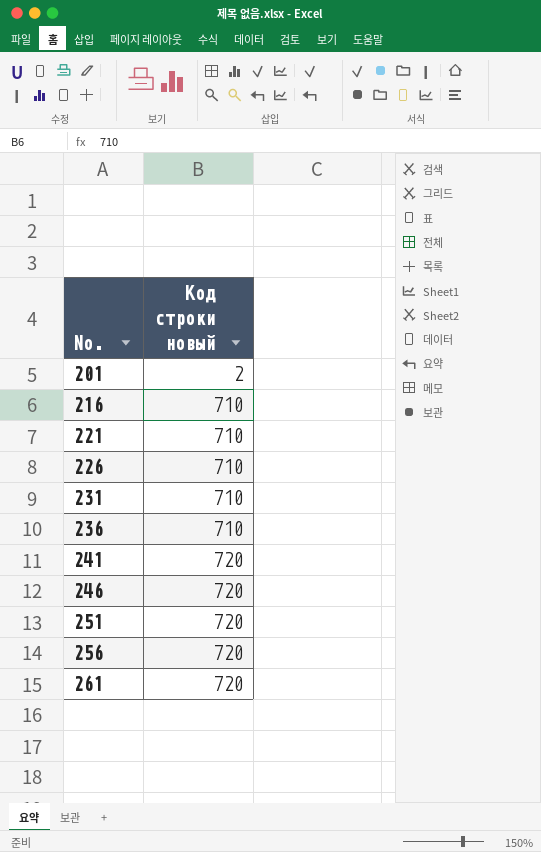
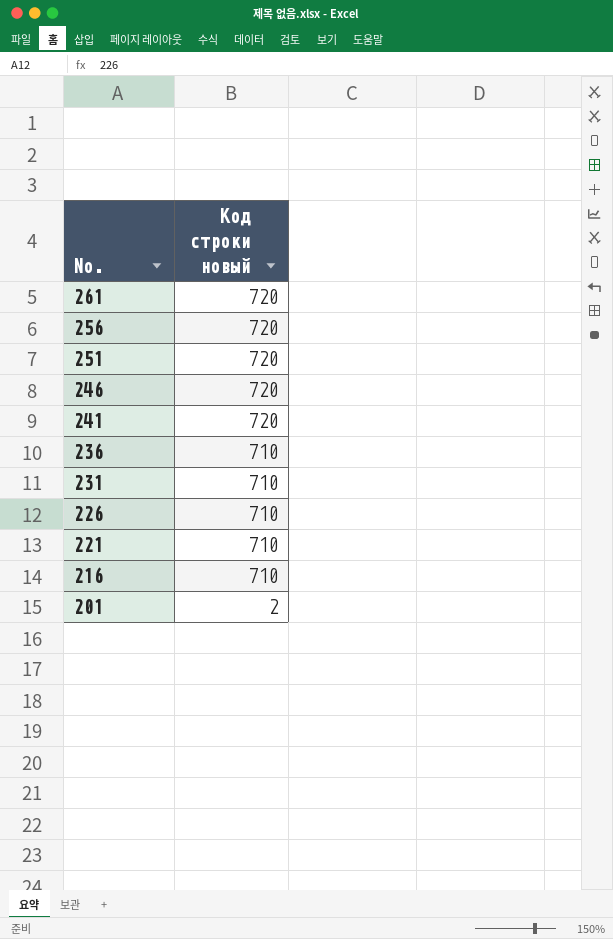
row order: No. ascending -> No. descending

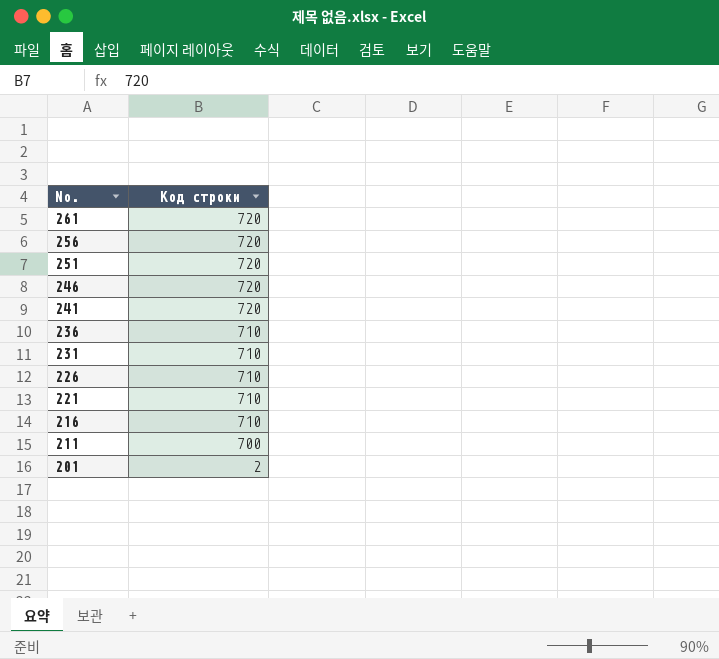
column name: Код строки новый -> Код строки
row 211: none -> 700

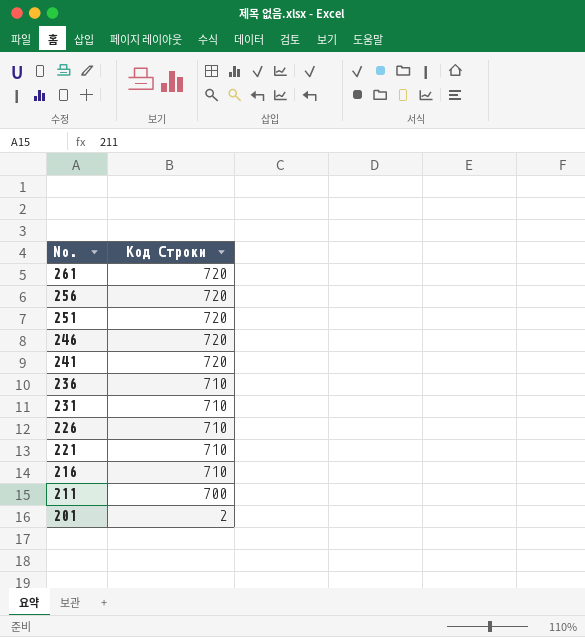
column name: Код строки -> Код Строки

